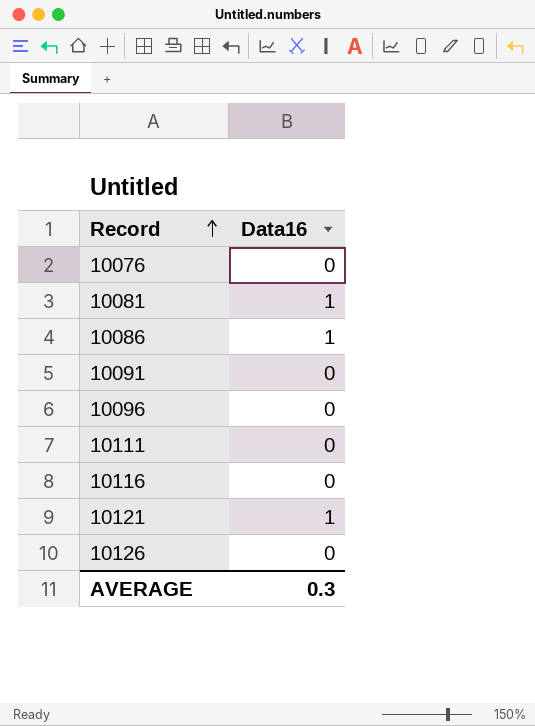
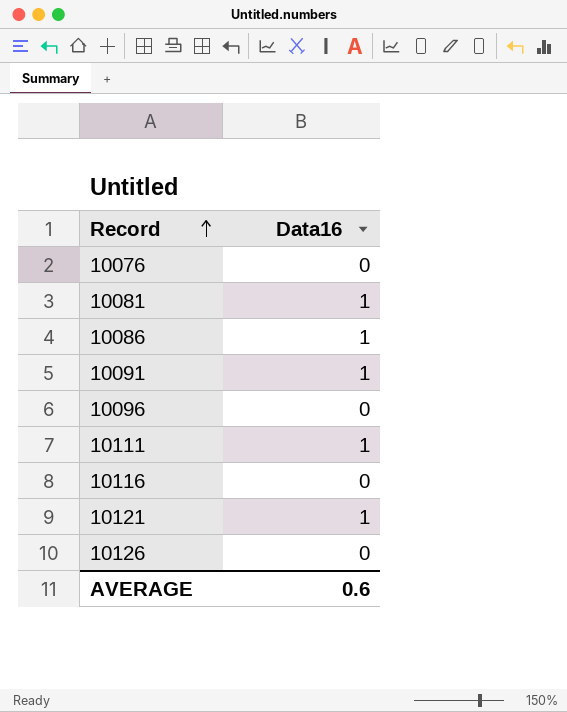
10091 | Data16: 0 -> 1
10111 | Data16: 0 -> 1
AVERAGE | Data16: 0.3 -> 0.6

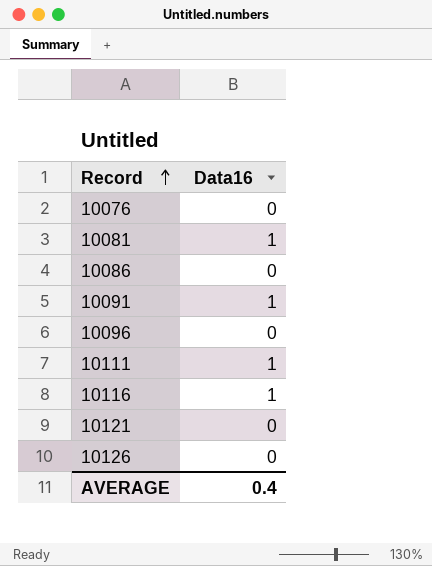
10086 | Data16: 1 -> 0
10116 | Data16: 0 -> 1
10121 | Data16: 1 -> 0
AVERAGE | Data16: 0.6 -> 0.4

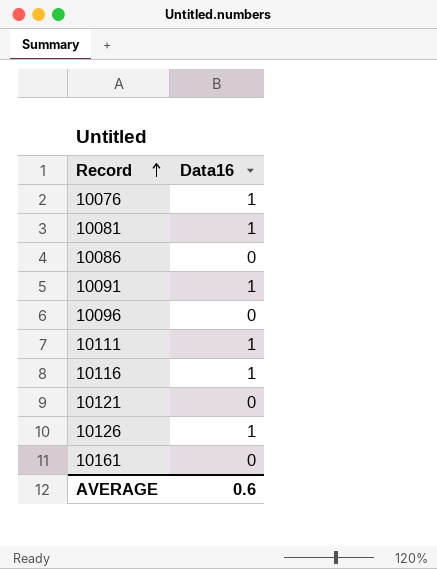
10076 | Data16: 0 -> 1
10126 | Data16: 0 -> 1
row 10161: none -> 0
AVERAGE | Data16: 0.4 -> 0.6

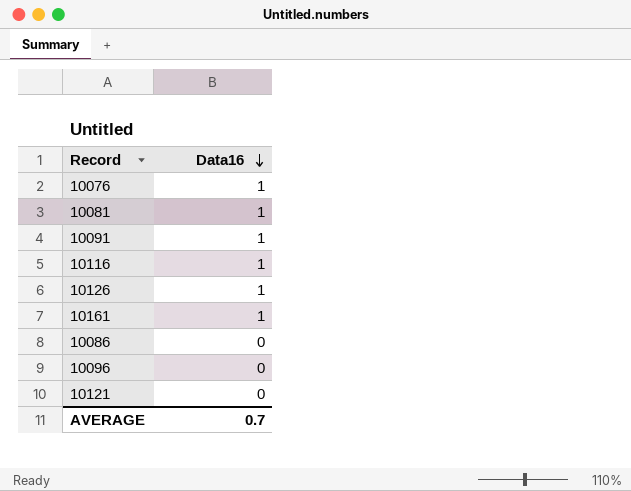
row order: Record ascending -> Data16 descending
row 10111: 1 -> none
10161 | Data16: 0 -> 1
AVERAGE | Data16: 0.6 -> 0.7

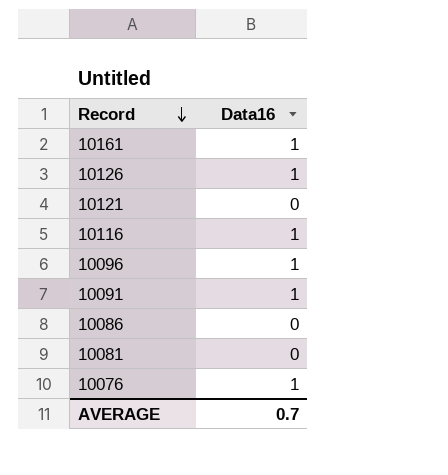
row order: Data16 descending -> Record descending
10096 | Data16: 0 -> 1
10081 | Data16: 1 -> 0

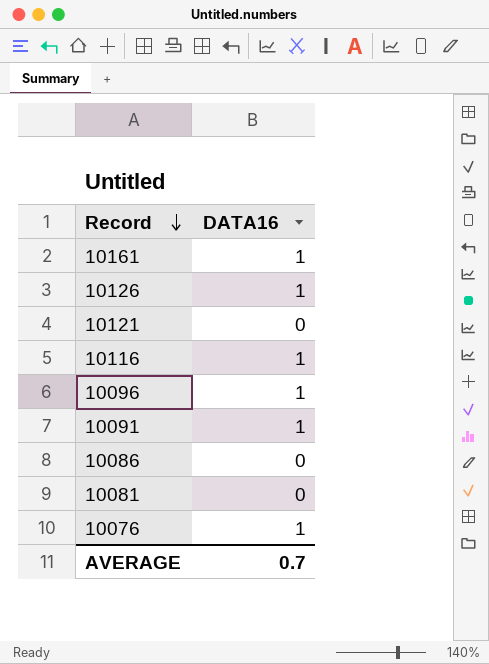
column name: Data16 -> DATA16

